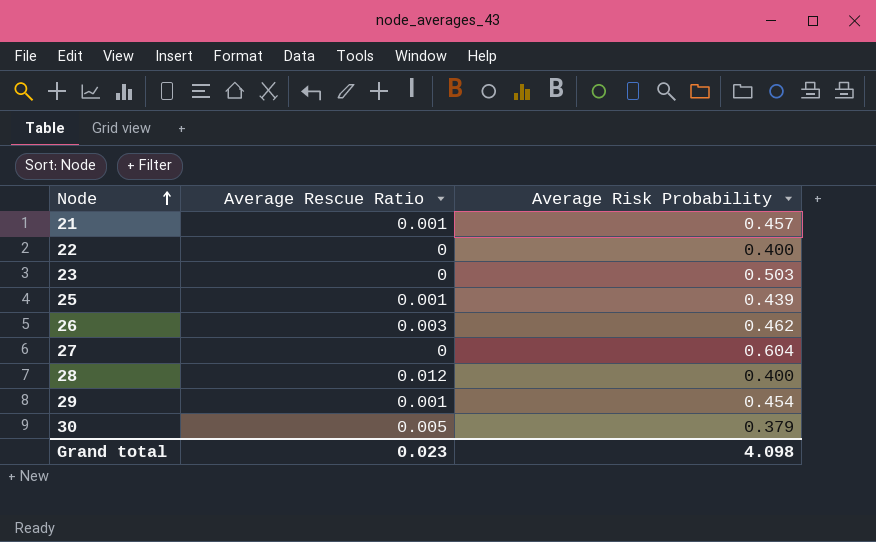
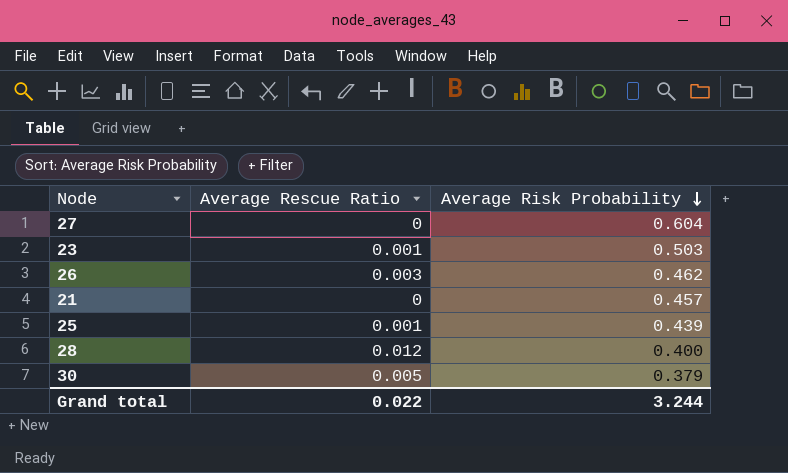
row order: Node ascending -> Average Risk Probability descending
row 22: 0 | 0.400 -> none
row 29: 0.001 | 0.454 -> none
23 | Average Rescue Ratio: 0 -> 0.001
21 | Average Rescue Ratio: 0.001 -> 0
Grand total | Average Rescue Ratio: 0.023 -> 0.022
Grand total | Average Risk Probability: 4.098 -> 3.244

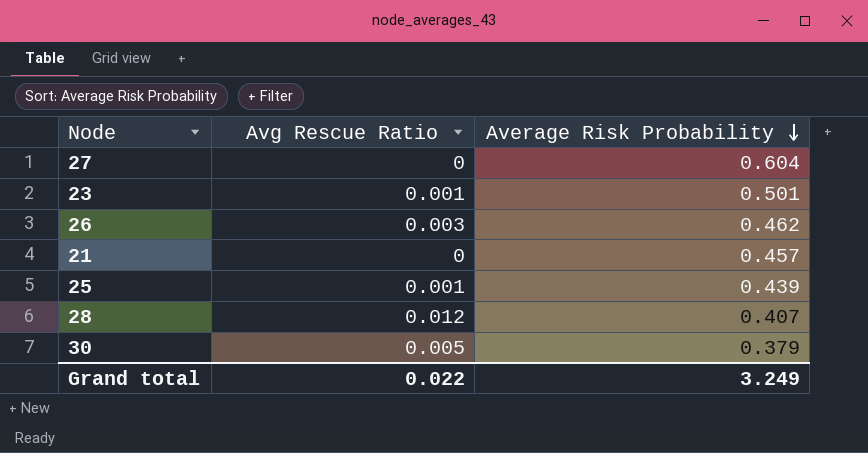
column name: Average Rescue Ratio -> Avg Rescue Ratio
23 | Average Risk Probability: 0.503 -> 0.501
28 | Average Risk Probability: 0.400 -> 0.407
Grand total | Average Risk Probability: 3.244 -> 3.249

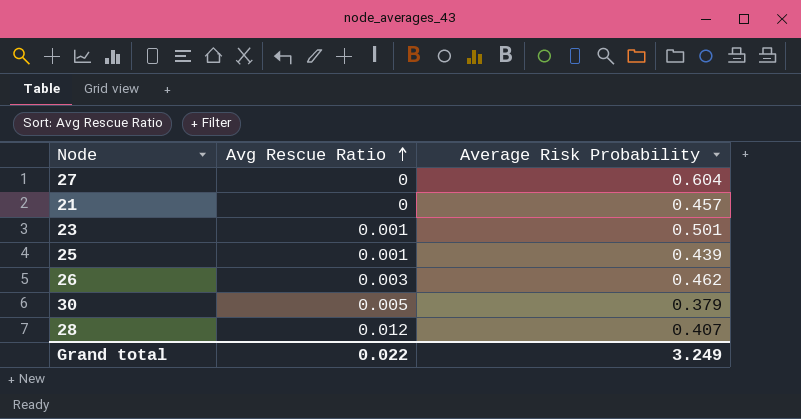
row order: Average Risk Probability descending -> Avg Rescue Ratio ascending

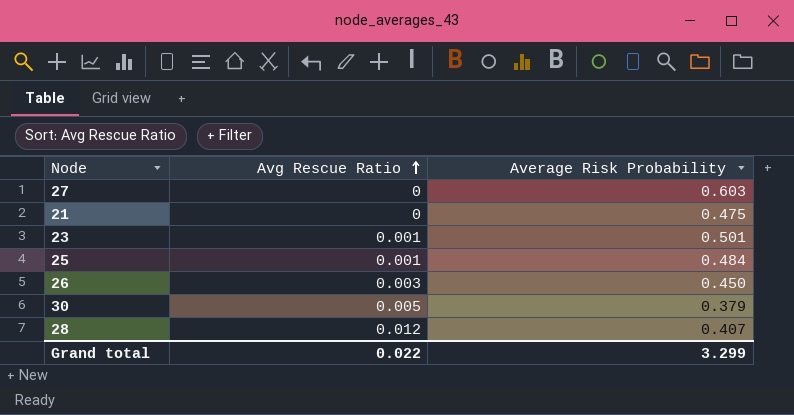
27 | Average Risk Probability: 0.604 -> 0.603
21 | Average Risk Probability: 0.457 -> 0.475
25 | Average Risk Probability: 0.439 -> 0.484
26 | Average Risk Probability: 0.462 -> 0.450
Grand total | Average Risk Probability: 3.249 -> 3.299

